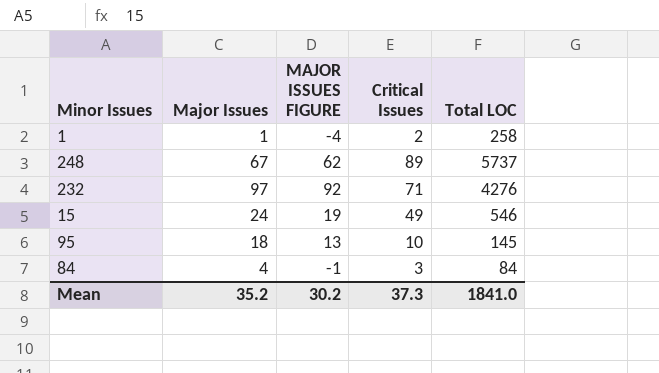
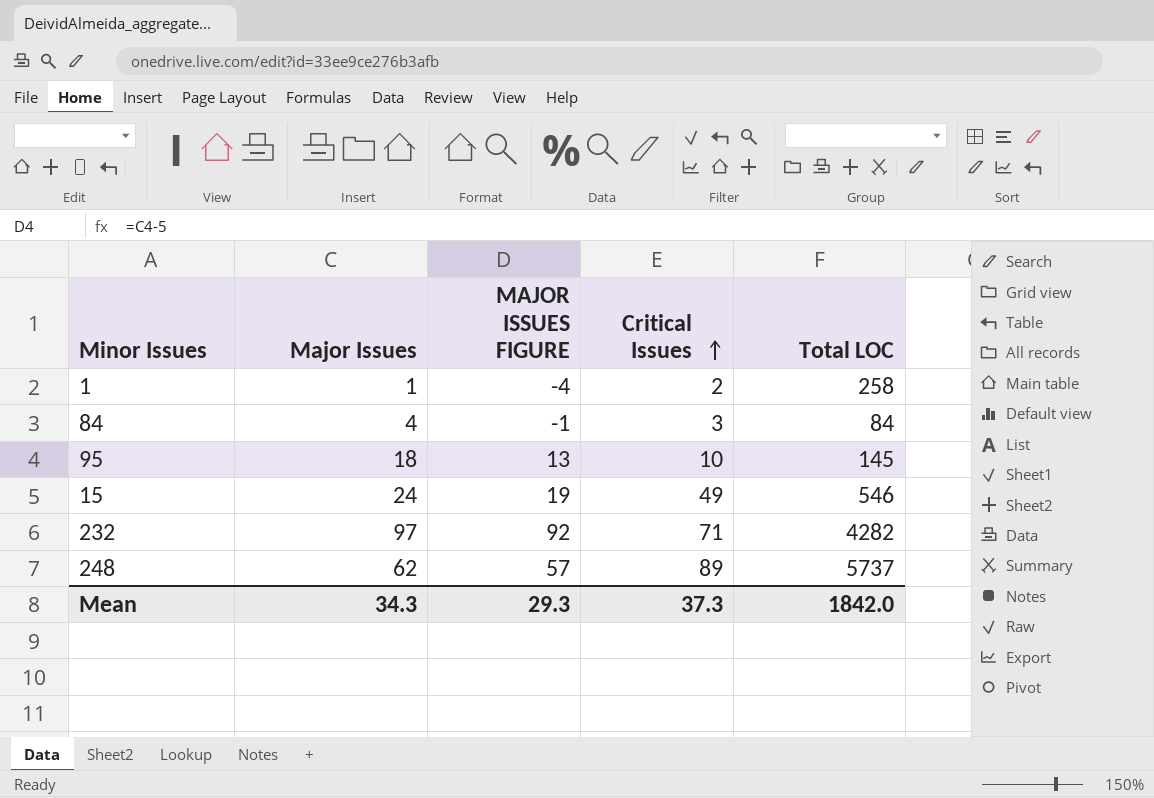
row order: none -> Critical Issues ascending
232 | Total LOC: 4276 -> 4282
248 | Major Issues: 67 -> 62
248 | MAJOR ISSUES FIGURE: 62 -> 57
Mean | Major Issues: 35.2 -> 34.3
Mean | MAJOR ISSUES FIGURE: 30.2 -> 29.3
Mean | Total LOC: 1841.0 -> 1842.0

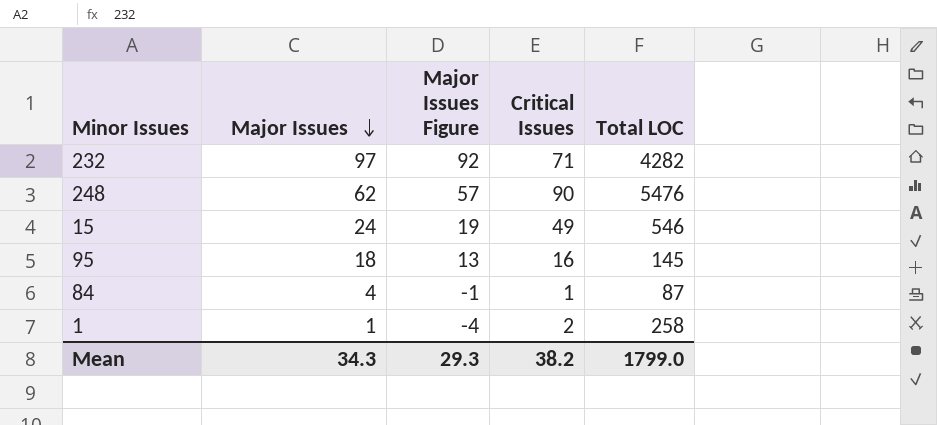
row order: Critical Issues ascending -> Major Issues descending
column name: MAJOR ISSUES FIGURE -> Major Issues Figure
248 | Critical Issues: 89 -> 90
248 | Total LOC: 5737 -> 5476
95 | Critical Issues: 10 -> 16
84 | Critical Issues: 3 -> 1
84 | Total LOC: 84 -> 87
Mean | Critical Issues: 37.3 -> 38.2
Mean | Total LOC: 1842.0 -> 1799.0

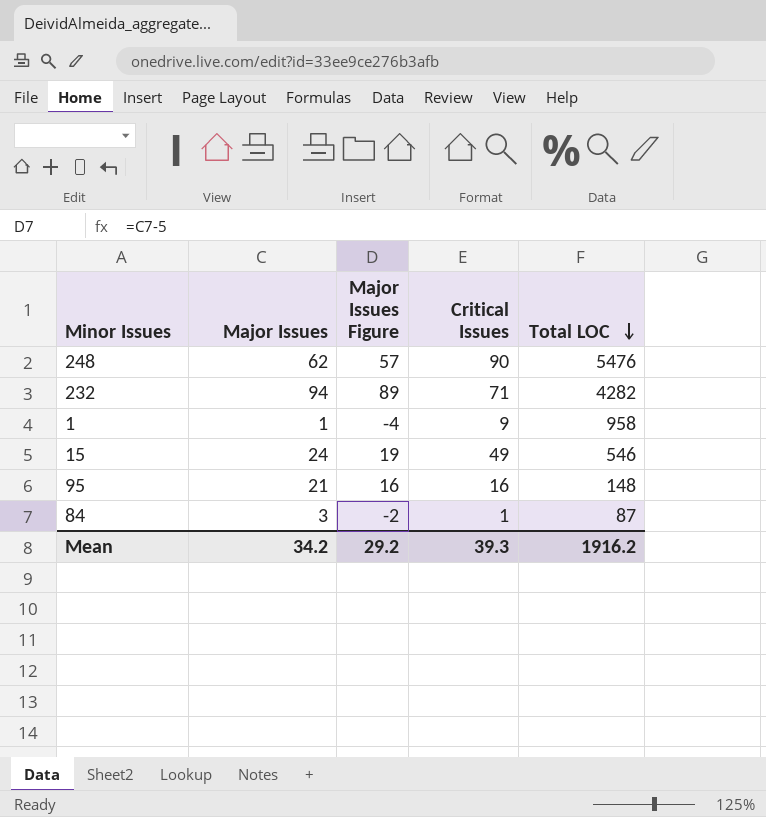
row order: Major Issues descending -> Total LOC descending
232 | Major Issues: 97 -> 94
232 | Major Issues Figure: 92 -> 89
1 | Critical Issues: 2 -> 9
1 | Total LOC: 258 -> 958
95 | Major Issues: 18 -> 21
95 | Major Issues Figure: 13 -> 16
95 | Total LOC: 145 -> 148
84 | Major Issues: 4 -> 3
84 | Major Issues Figure: -1 -> -2
Mean | Major Issues: 34.3 -> 34.2
Mean | Major Issues Figure: 29.3 -> 29.2
Mean | Critical Issues: 38.2 -> 39.3
Mean | Total LOC: 1799.0 -> 1916.2

